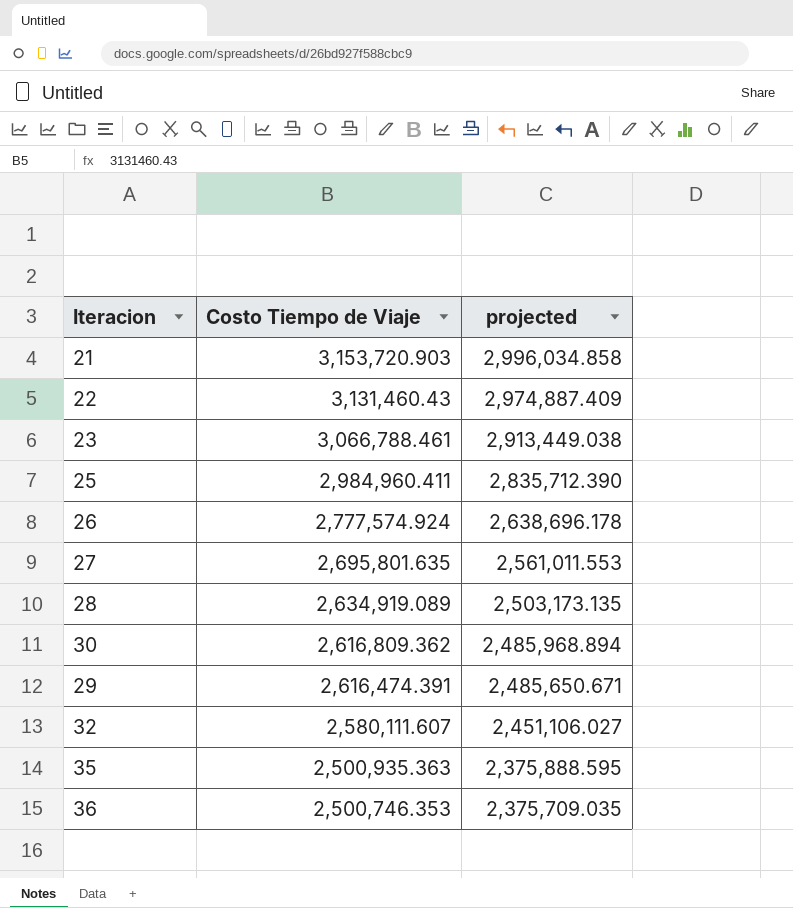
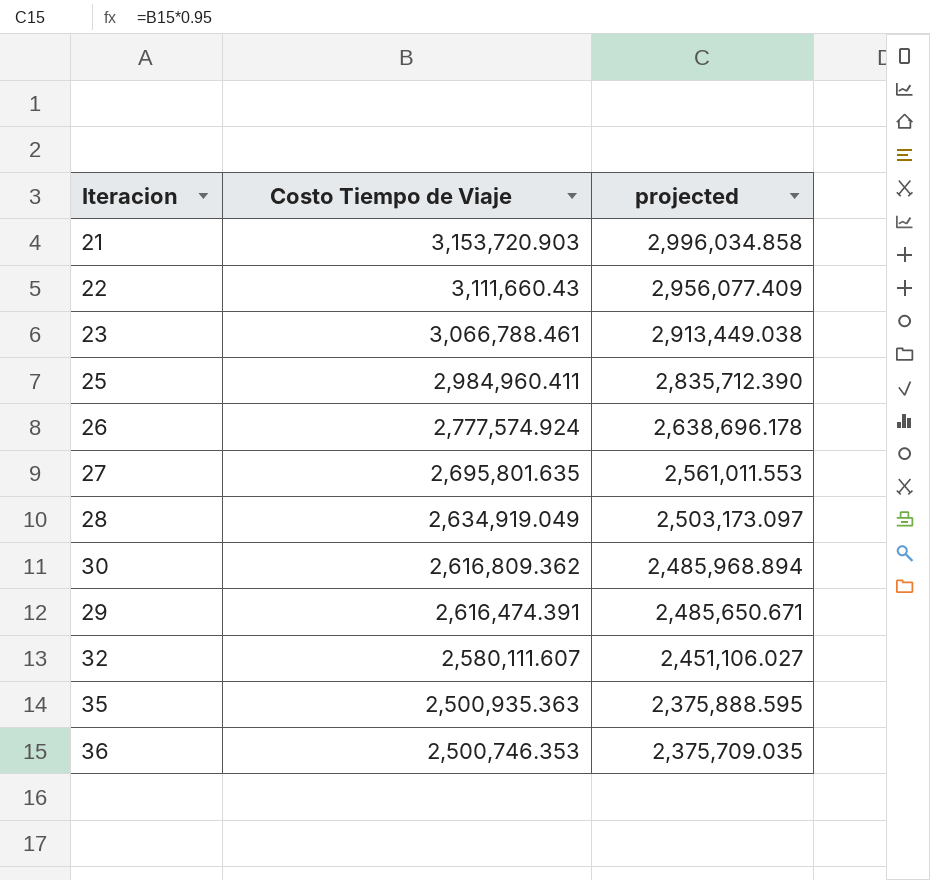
22 | Costo Tiempo de Viaje: 3,131,460.43 -> 3,111,660.43
22 | projected: 2,974,887.409 -> 2,956,077.409
28 | Costo Tiempo de Viaje: 2,634,919.089 -> 2,634,919.049
28 | projected: 2,503,173.135 -> 2,503,173.097

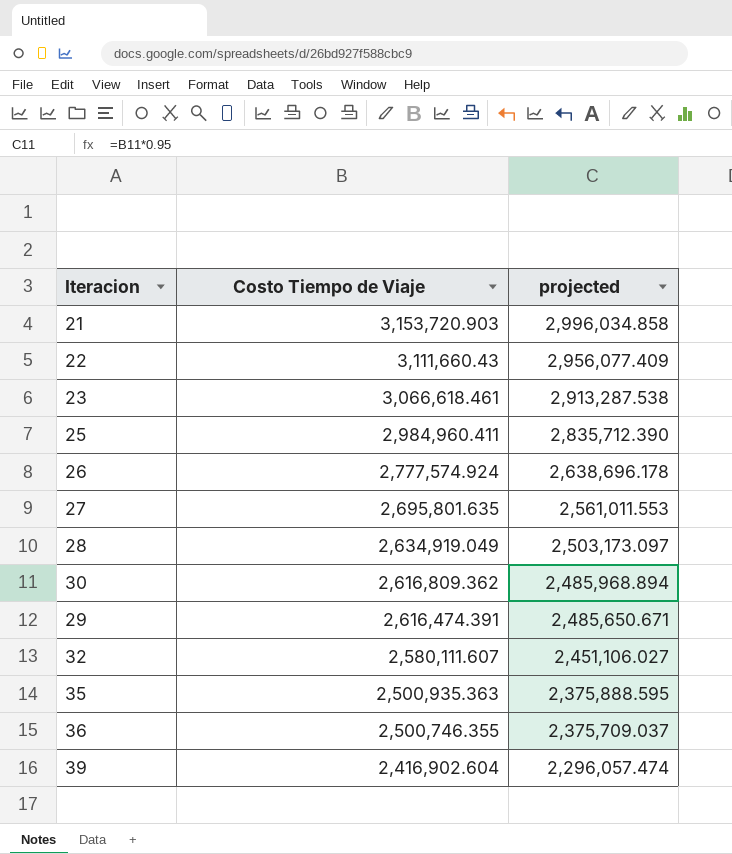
23 | Costo Tiempo de Viaje: 3,066,788.461 -> 3,066,618.461
23 | projected: 2,913,449.038 -> 2,913,287.538
36 | Costo Tiempo de Viaje: 2,500,746.353 -> 2,500,746.355
36 | projected: 2,375,709.035 -> 2,375,709.037
row 39: none -> 2,416,902.604 | 2,296,057.474

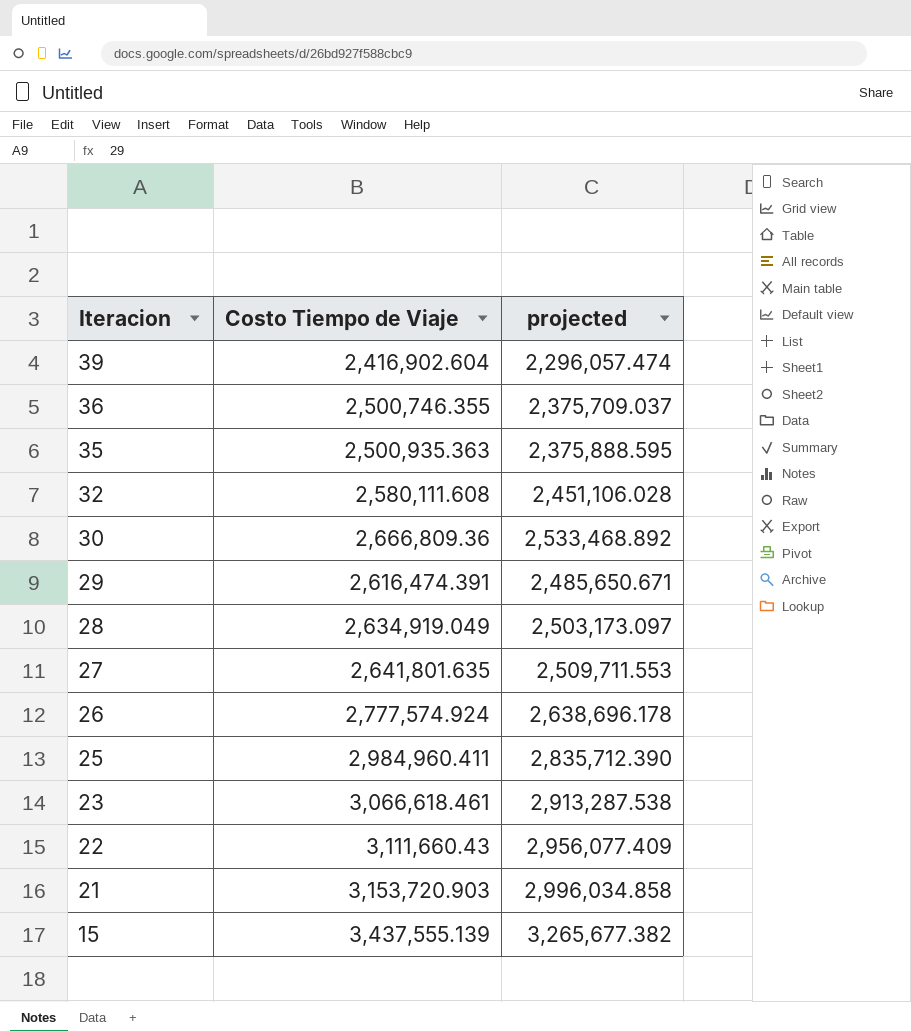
row order: Costo Tiempo de Viaje descending -> Iteracion descending
32 | Costo Tiempo de Viaje: 2,580,111.607 -> 2,580,111.608
32 | projected: 2,451,106.027 -> 2,451,106.028
30 | Costo Tiempo de Viaje: 2,616,809.362 -> 2,666,809.36
30 | projected: 2,485,968.894 -> 2,533,468.892
27 | Costo Tiempo de Viaje: 2,695,801.635 -> 2,641,801.635
27 | projected: 2,561,011.553 -> 2,509,711.553
row 15: none -> 3,437,555.139 | 3,265,677.382

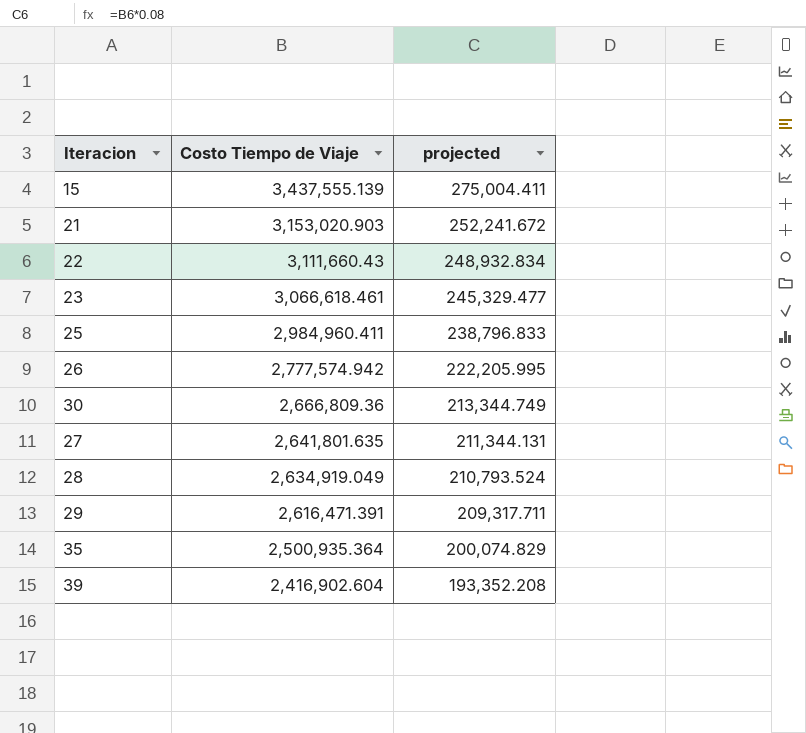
row order: Iteracion descending -> Costo Tiempo de Viaje descending
column projected | formula: [Costo Tiempo de Viaje] * 0.95 -> [Costo Tiempo de Viaje] * 0.08
row 36: 2,500,746.355 | 2,375,709.037 -> none
row 32: 2,580,111.608 | 2,451,106.028 -> none
21 | Costo Tiempo de Viaje: 3,153,720.903 -> 3,153,020.903
26 | Costo Tiempo de Viaje: 2,777,574.924 -> 2,777,574.942
29 | Costo Tiempo de Viaje: 2,616,474.391 -> 2,616,471.391
35 | Costo Tiempo de Viaje: 2,500,935.363 -> 2,500,935.364

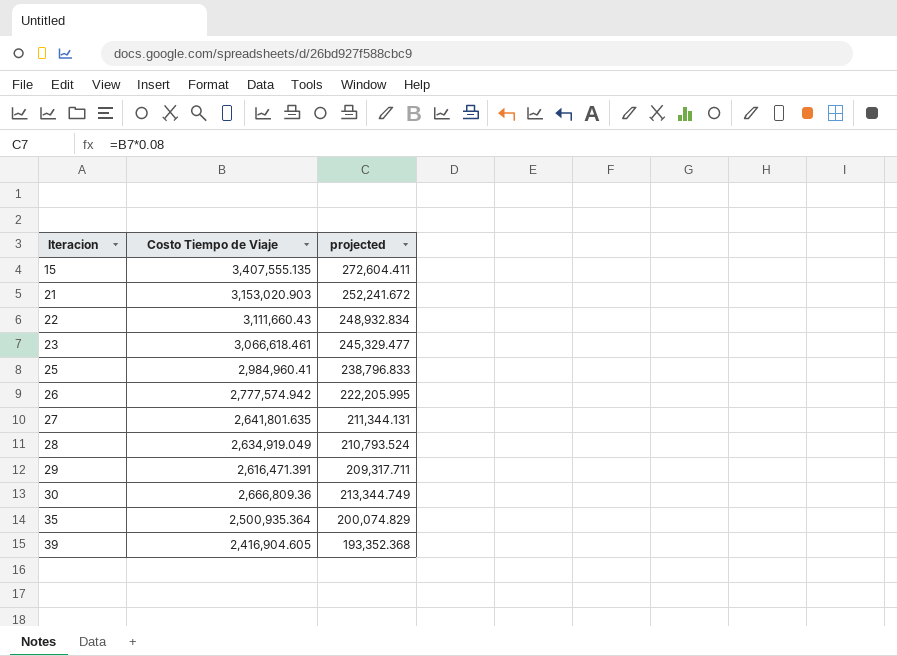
row order: Costo Tiempo de Viaje descending -> Iteracion ascending
15 | Costo Tiempo de Viaje: 3,437,555.139 -> 3,407,555.135
15 | projected: 275,004.411 -> 272,604.411
25 | Costo Tiempo de Viaje: 2,984,960.411 -> 2,984,960.41
39 | Costo Tiempo de Viaje: 2,416,902.604 -> 2,416,904.605
39 | projected: 193,352.208 -> 193,352.368

